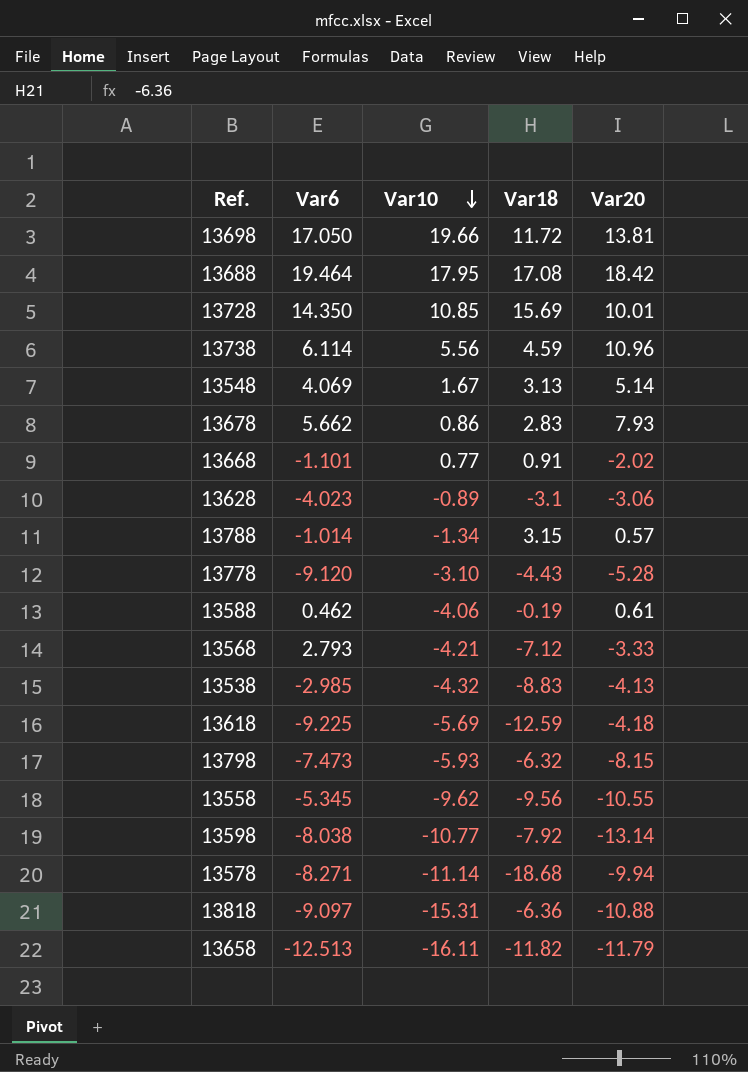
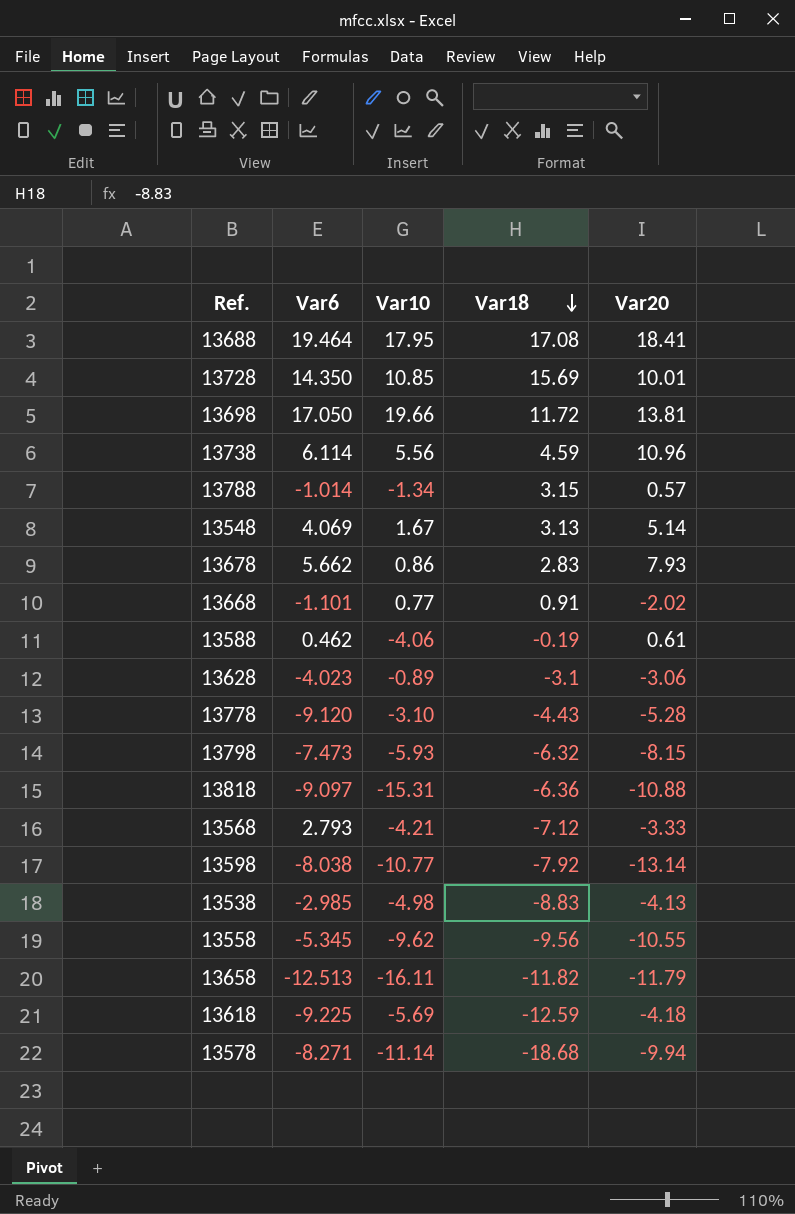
row order: Var10 descending -> Var18 descending
13688 | Var20: 18.42 -> 18.41
13538 | Var10: -4.32 -> -4.98

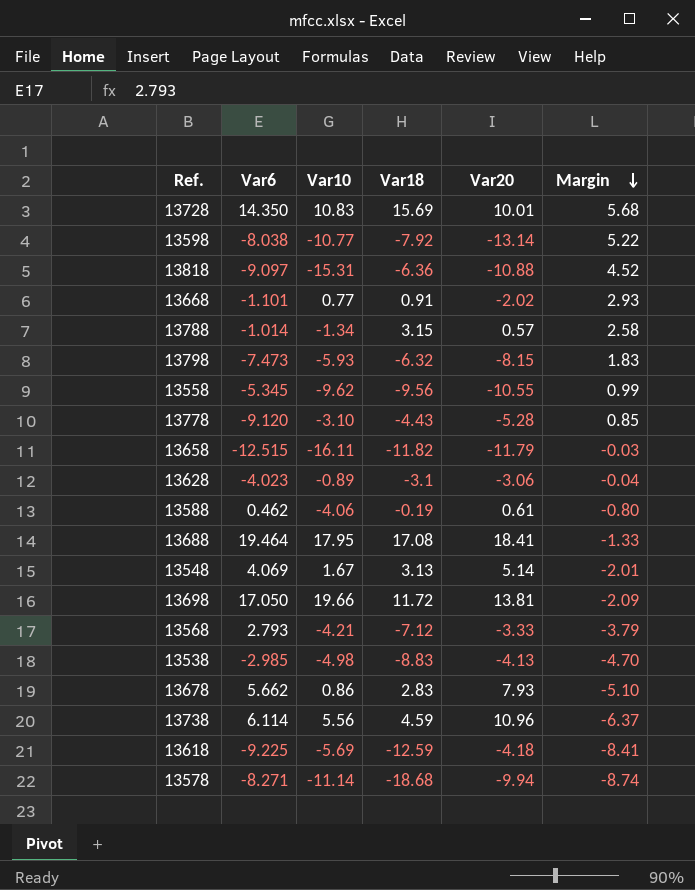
row order: Var18 descending -> Margin descending
column Margin | formula: none -> [Var18] - [Var20]
13728 | Var10: 10.85 -> 10.83
13658 | Var6: -12.513 -> -12.515

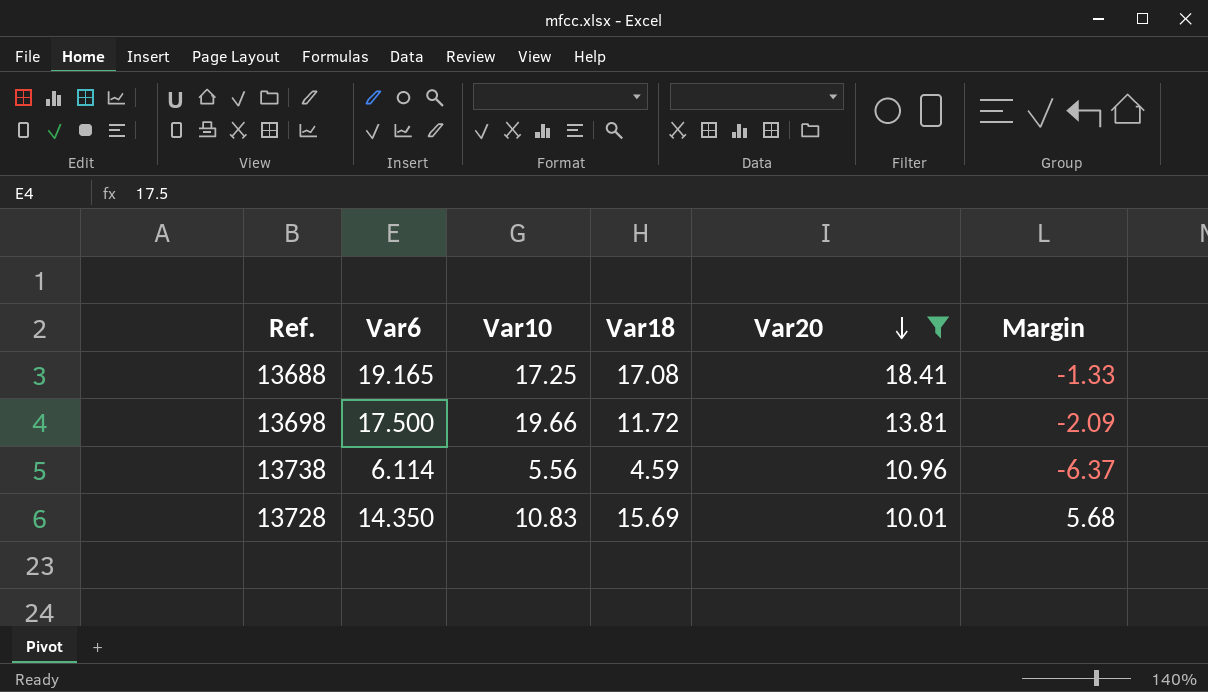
filter: none -> Var20 >= 10.01
row order: Margin descending -> Var20 descending
13688 | Var6: 19.464 -> 19.165
13688 | Var10: 17.95 -> 17.25
13698 | Var6: 17.050 -> 17.500

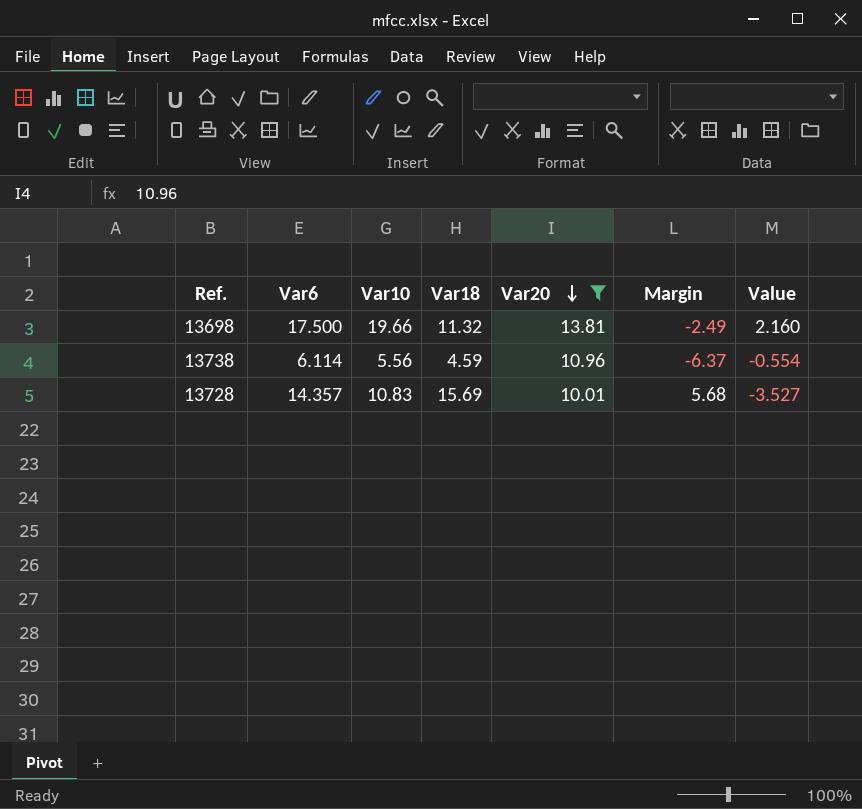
column Value | formula: none -> [Var10] - [Var6]
row 13688: 19.165 | 17.25 | 17.08 | 18.41 | -1.33 -> none
13698 | Var18: 11.72 -> 11.32
13698 | Margin: -2.09 -> -2.49
13728 | Var6: 14.350 -> 14.357

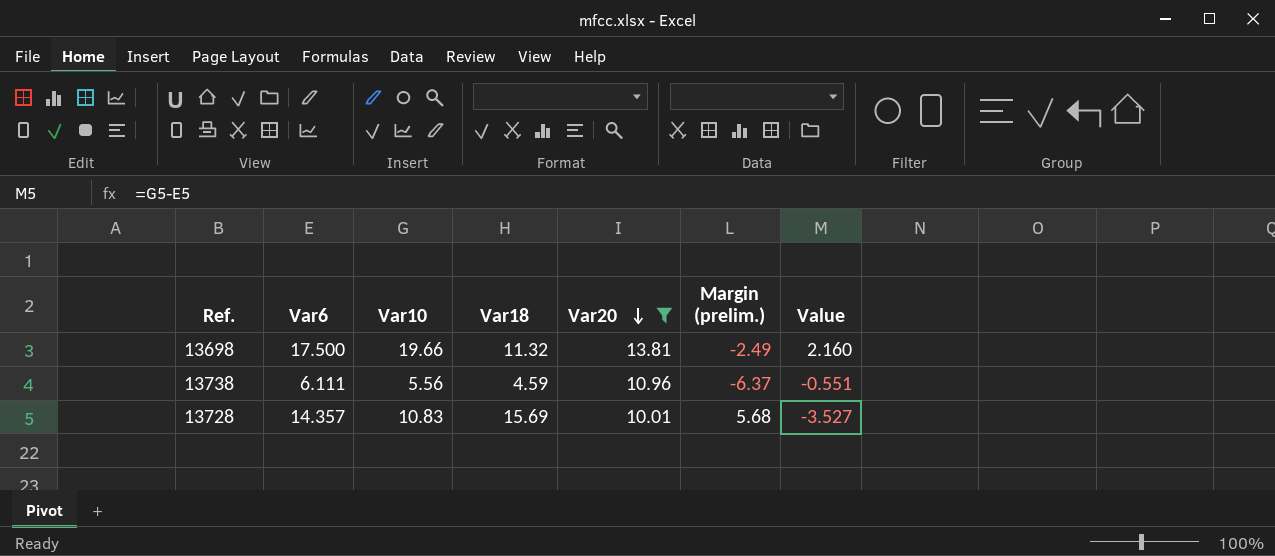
column name: Margin -> Margin (prelim.)
13738 | Var6: 6.114 -> 6.111
13738 | Value: -0.554 -> -0.551

